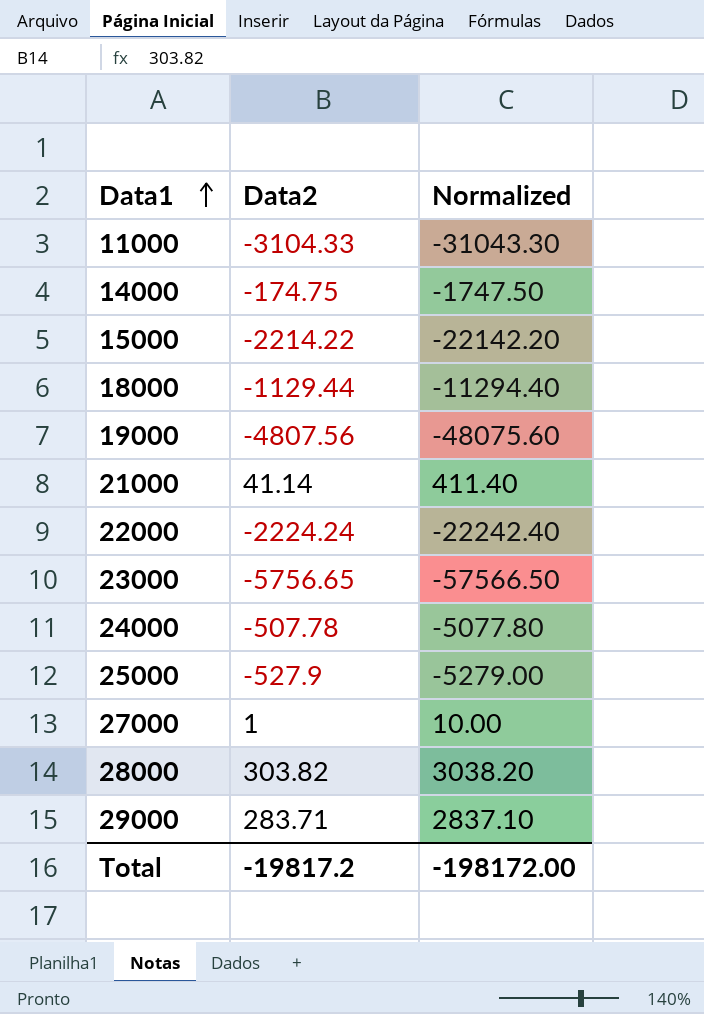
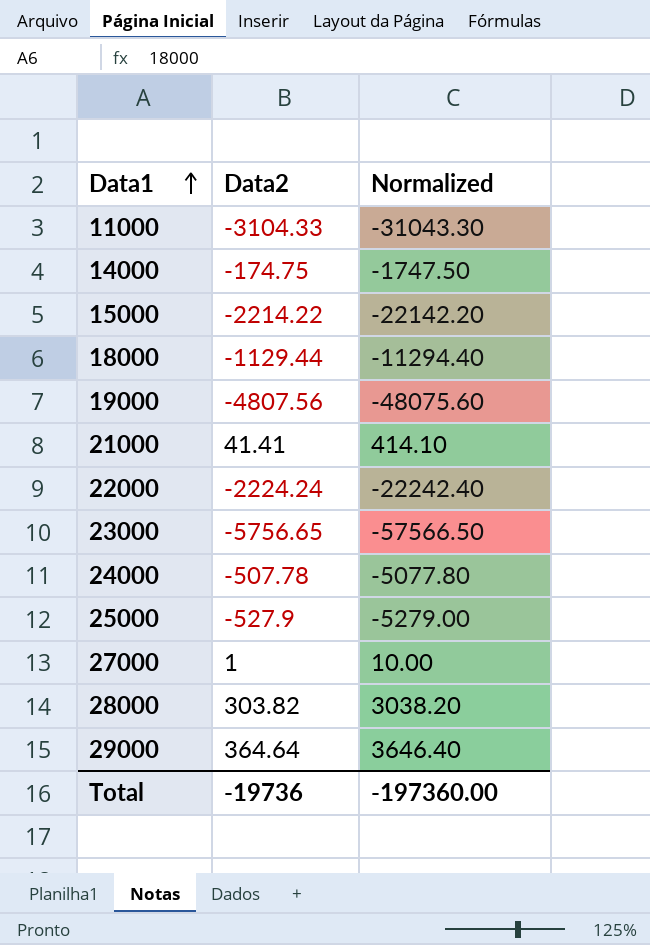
21000 | Data2: 41.14 -> 41.41
21000 | Normalized: 411.40 -> 414.10
29000 | Data2: 283.71 -> 364.64
29000 | Normalized: 2837.10 -> 3646.40
Total | Data2: -19817.2 -> -19736
Total | Normalized: -198172.00 -> -197360.00

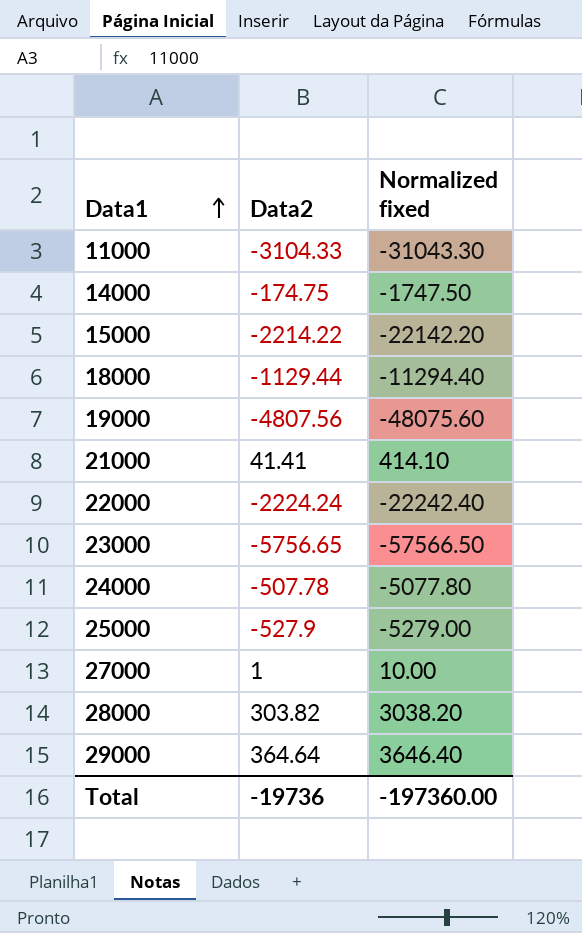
column name: Normalized -> Normalized fixed

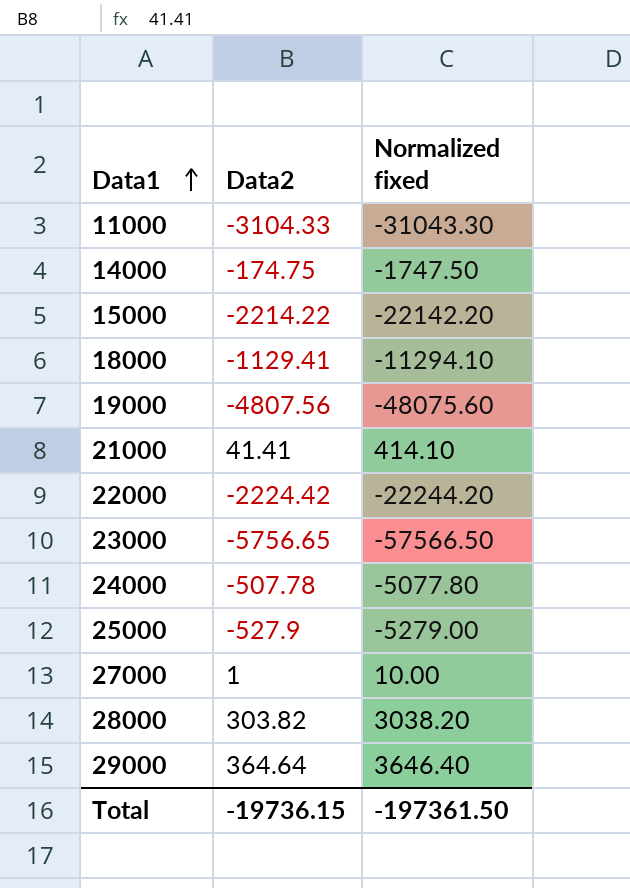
18000 | Data2: -1129.44 -> -1129.41
18000 | Normalized fixed: -11294.40 -> -11294.10
22000 | Data2: -2224.24 -> -2224.42
22000 | Normalized fixed: -22242.40 -> -22244.20
Total | Data2: -19736 -> -19736.15
Total | Normalized fixed: -197360.00 -> -197361.50

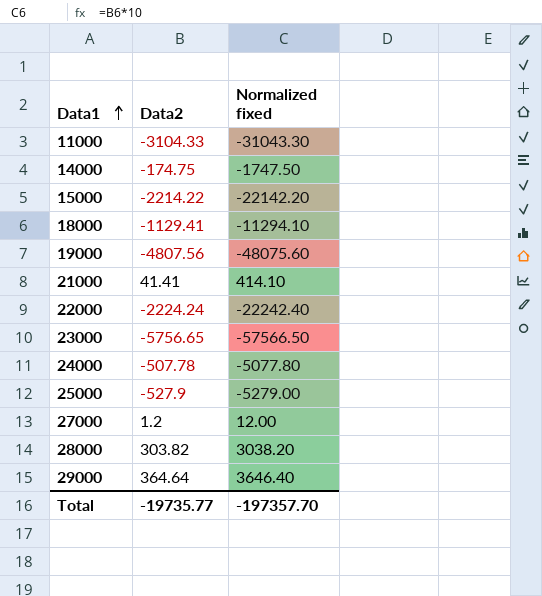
22000 | Data2: -2224.42 -> -2224.24
22000 | Normalized fixed: -22244.20 -> -22242.40
27000 | Data2: 1 -> 1.2
27000 | Normalized fixed: 10.00 -> 12.00
Total | Data2: -19736.15 -> -19735.77
Total | Normalized fixed: -197361.50 -> -197357.70

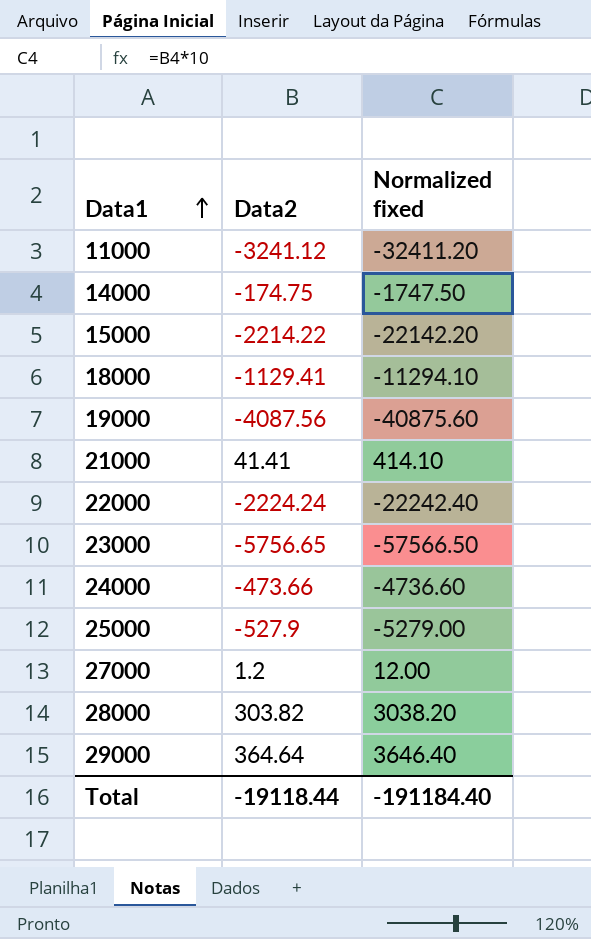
11000 | Data2: -3104.33 -> -3241.12
11000 | Normalized fixed: -31043.30 -> -32411.20
19000 | Data2: -4807.56 -> -4087.56
19000 | Normalized fixed: -48075.60 -> -40875.60
24000 | Data2: -507.78 -> -473.66
24000 | Normalized fixed: -5077.80 -> -4736.60
Total | Data2: -19735.77 -> -19118.44
Total | Normalized fixed: -197357.70 -> -191184.40

